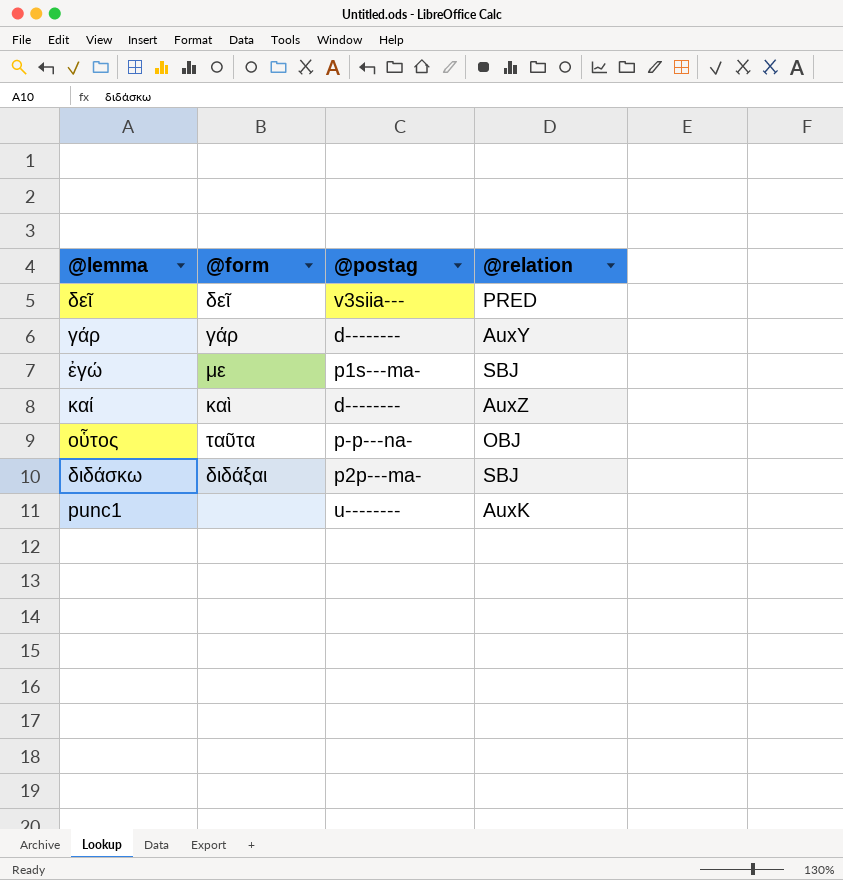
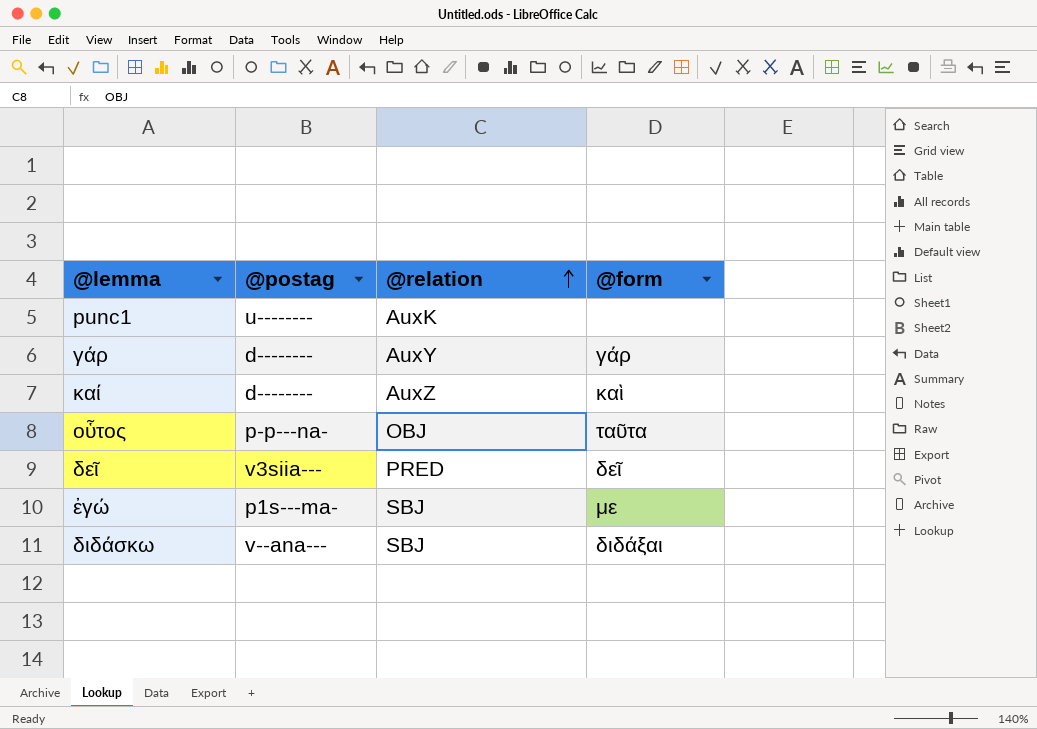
row order: none -> @relation ascending
column @form | position: 2 -> 4
διδάσκω | @postag: p2p---ma- -> v--ana---

